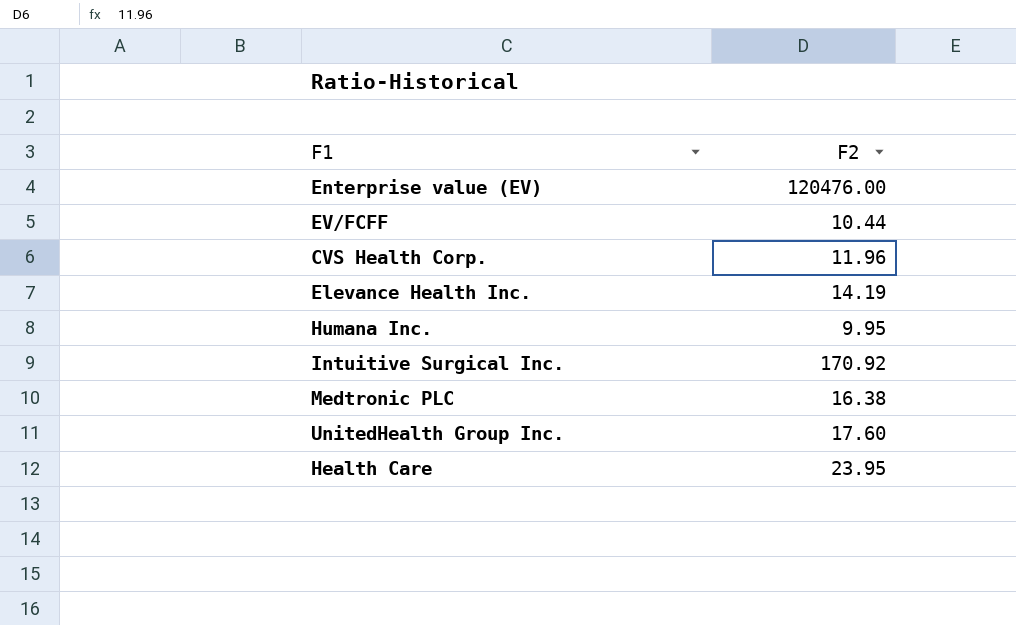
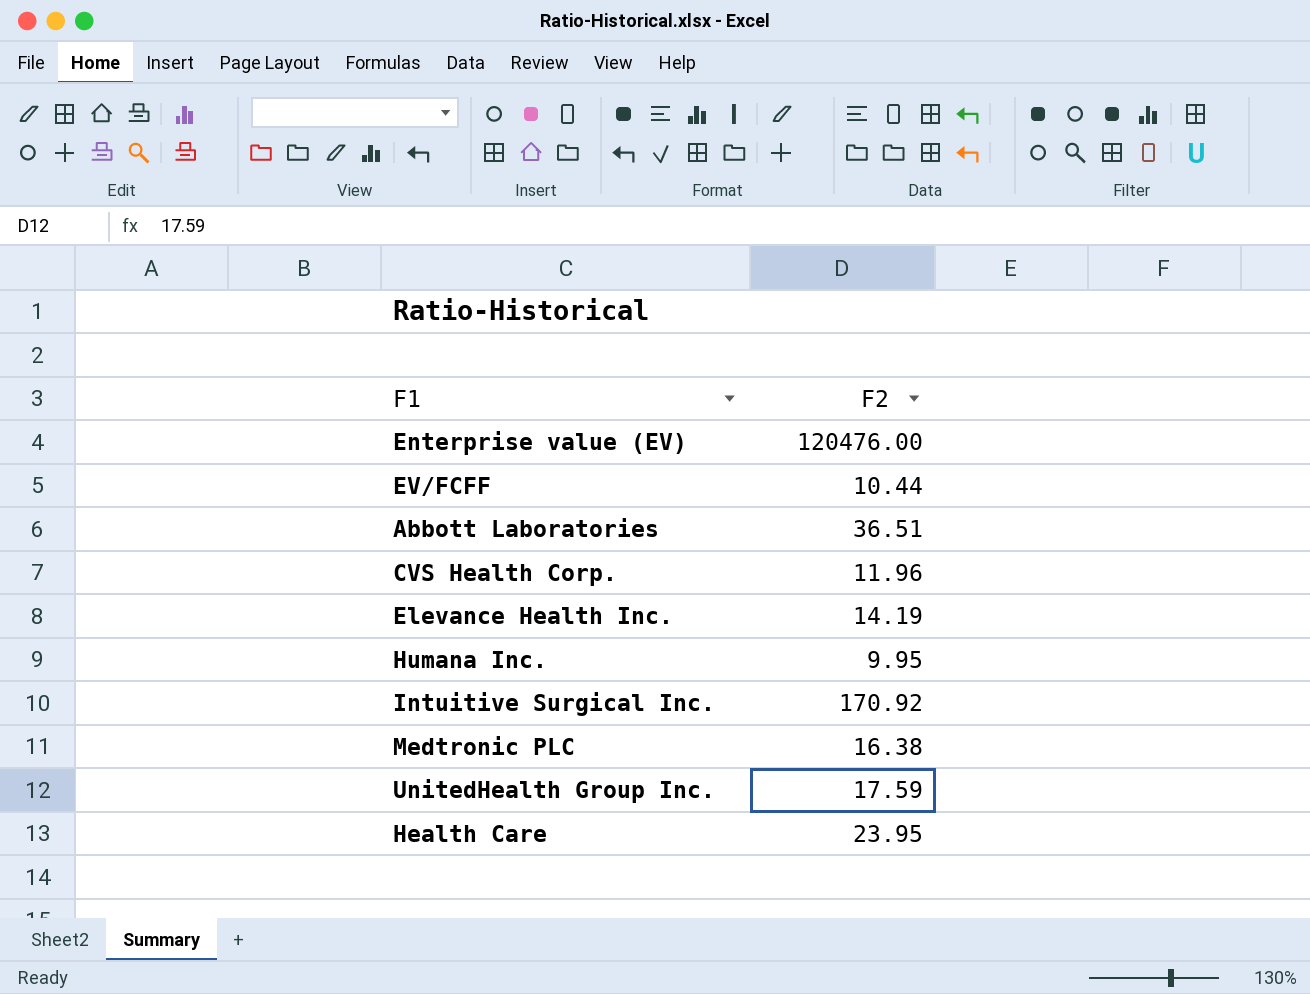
row Abbott Laboratories: none -> 36.51
UnitedHealth Group Inc. | F2: 17.60 -> 17.59

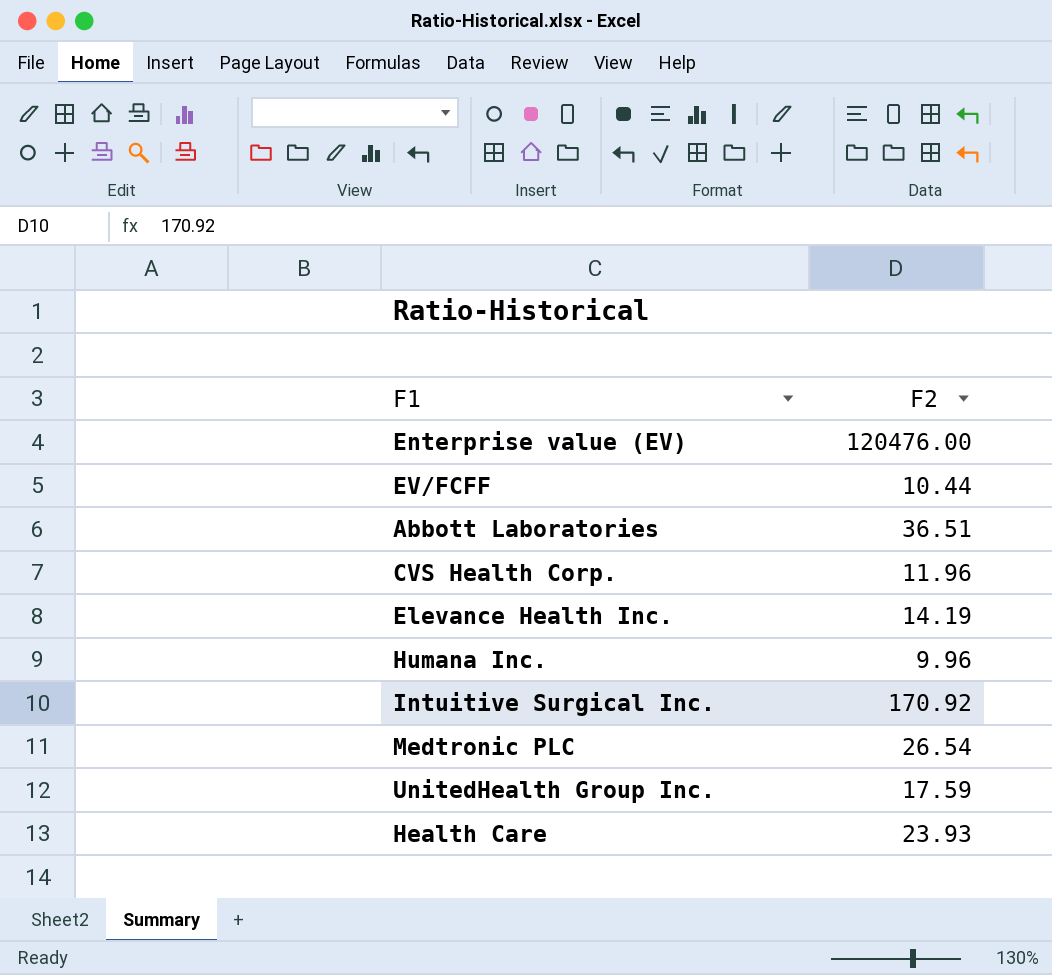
Humana Inc. | F2: 9.95 -> 9.96
Medtronic PLC | F2: 16.38 -> 26.54
Health Care | F2: 23.95 -> 23.93

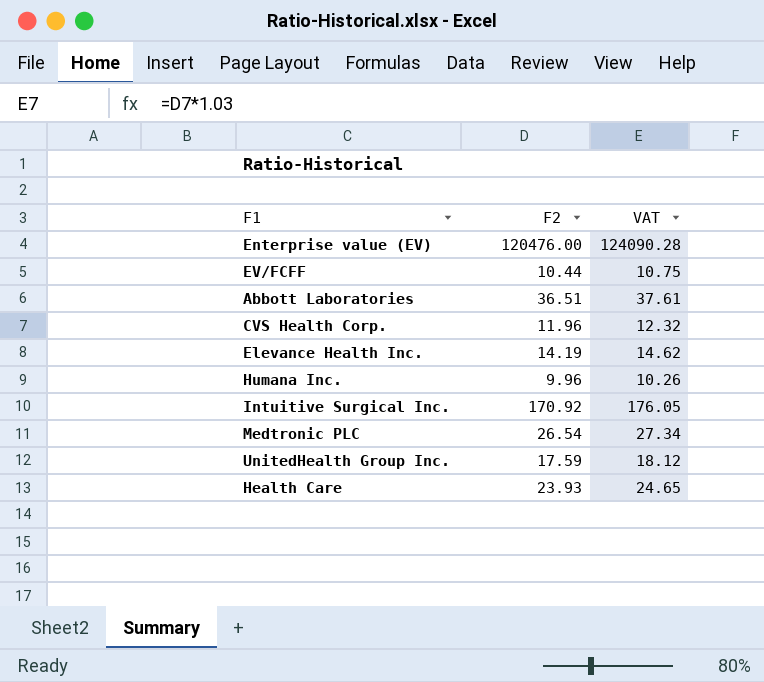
column VAT | formula: none -> [F2] * 1.03

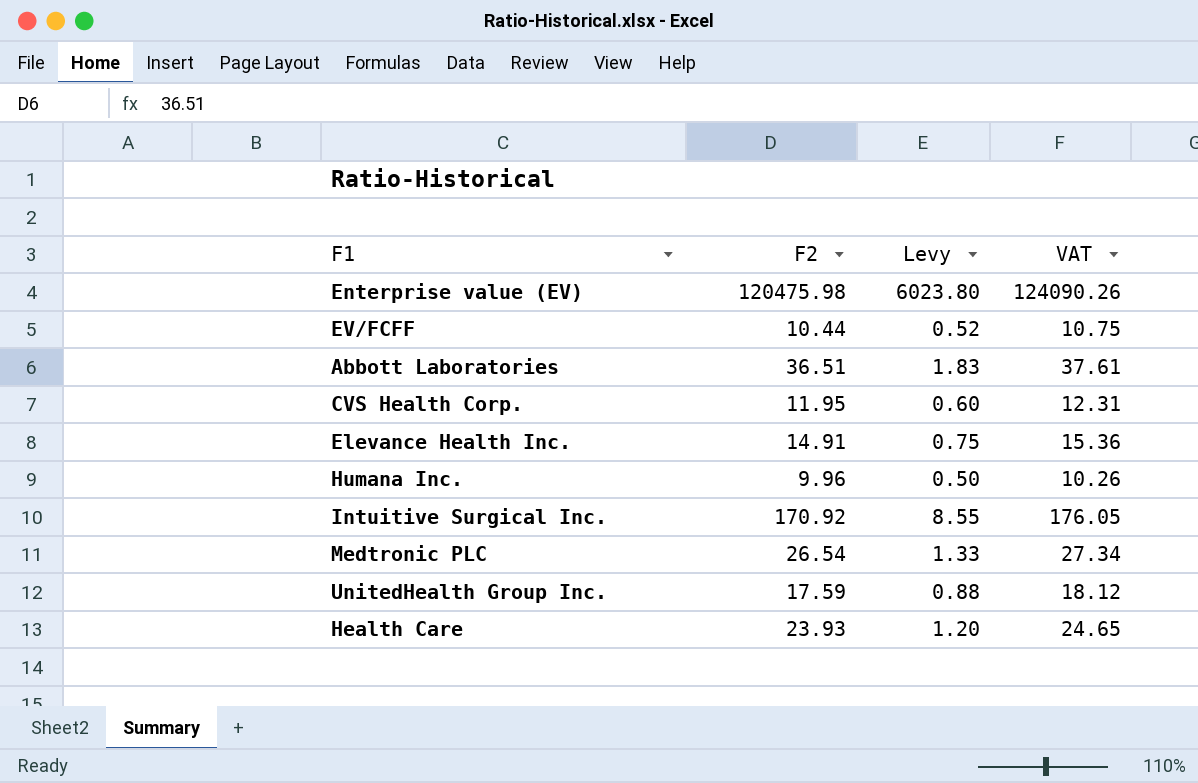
column Levy | formula: none -> [F2] * 0.05
Enterprise value (EV) | F2: 120476.00 -> 120475.98
Enterprise value (EV) | VAT: 124090.28 -> 124090.26
CVS Health Corp. | F2: 11.96 -> 11.95
CVS Health Corp. | VAT: 12.32 -> 12.31
Elevance Health Inc. | F2: 14.19 -> 14.91
Elevance Health Inc. | VAT: 14.62 -> 15.36

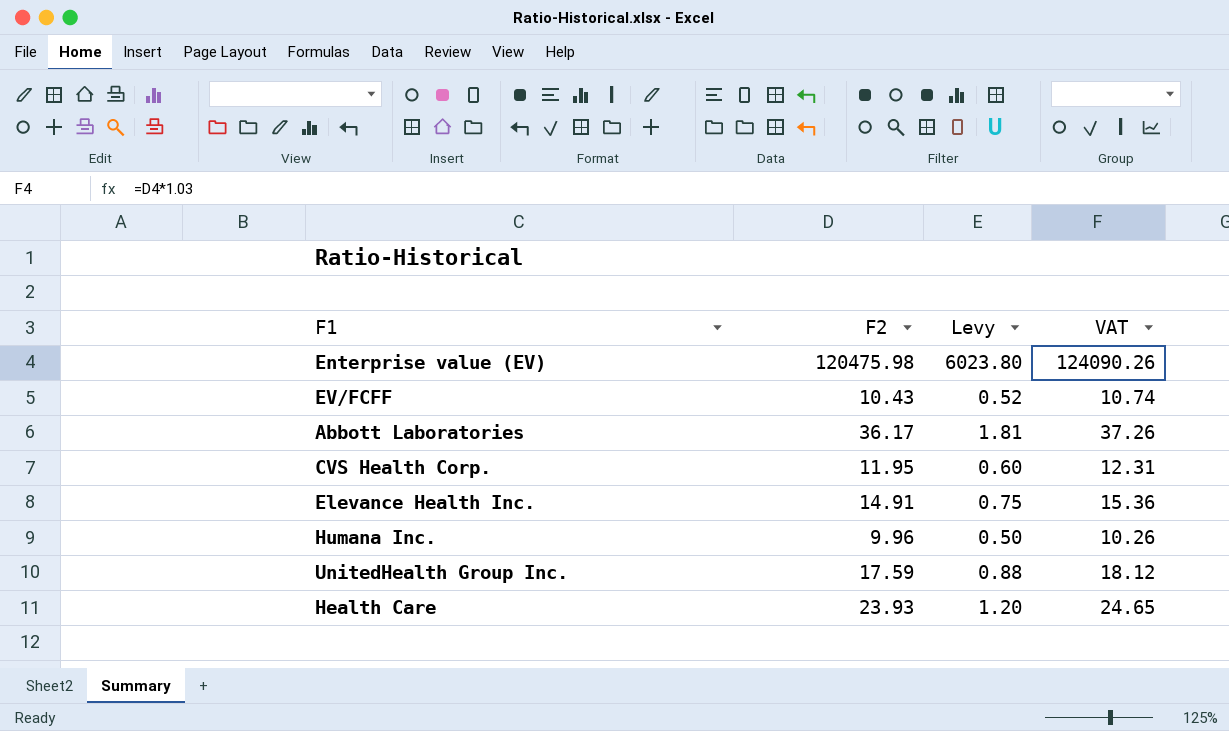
row Intuitive Surgical Inc.: 170.92 | 8.55 | 176.05 -> none
row Medtronic PLC: 26.54 | 1.33 | 27.34 -> none
EV/FCFF | F2: 10.44 -> 10.43
EV/FCFF | VAT: 10.75 -> 10.74
Abbott Laboratories | F2: 36.51 -> 36.17
Abbott Laboratories | Levy: 1.83 -> 1.81
Abbott Laboratories | VAT: 37.61 -> 37.26

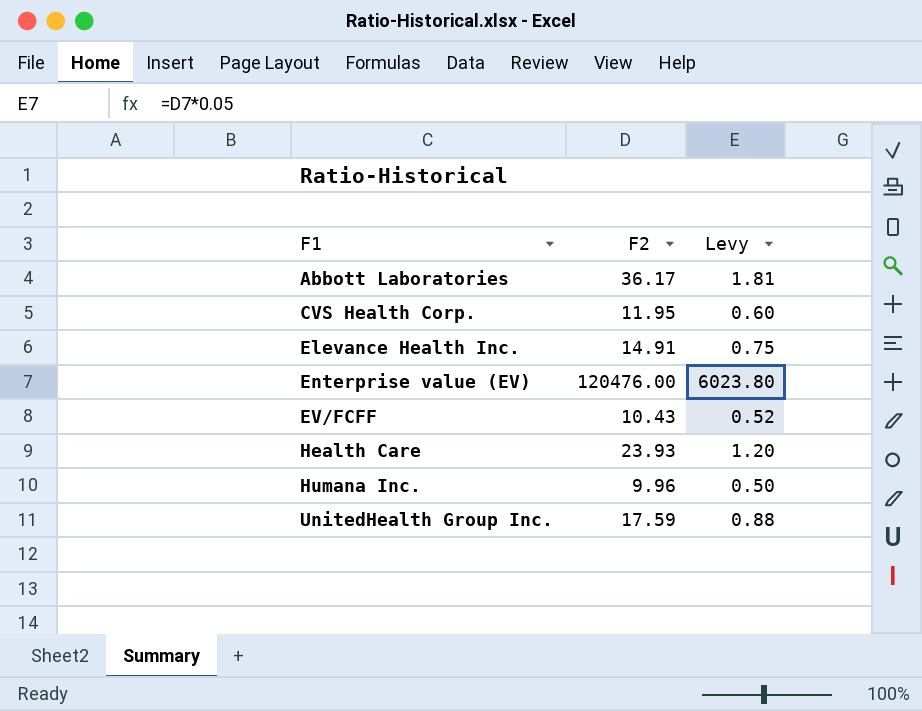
row order: none -> F1 ascending
column VAT | formula: [F2] * 1.03 -> none
Enterprise value (EV) | F2: 120475.98 -> 120476.00

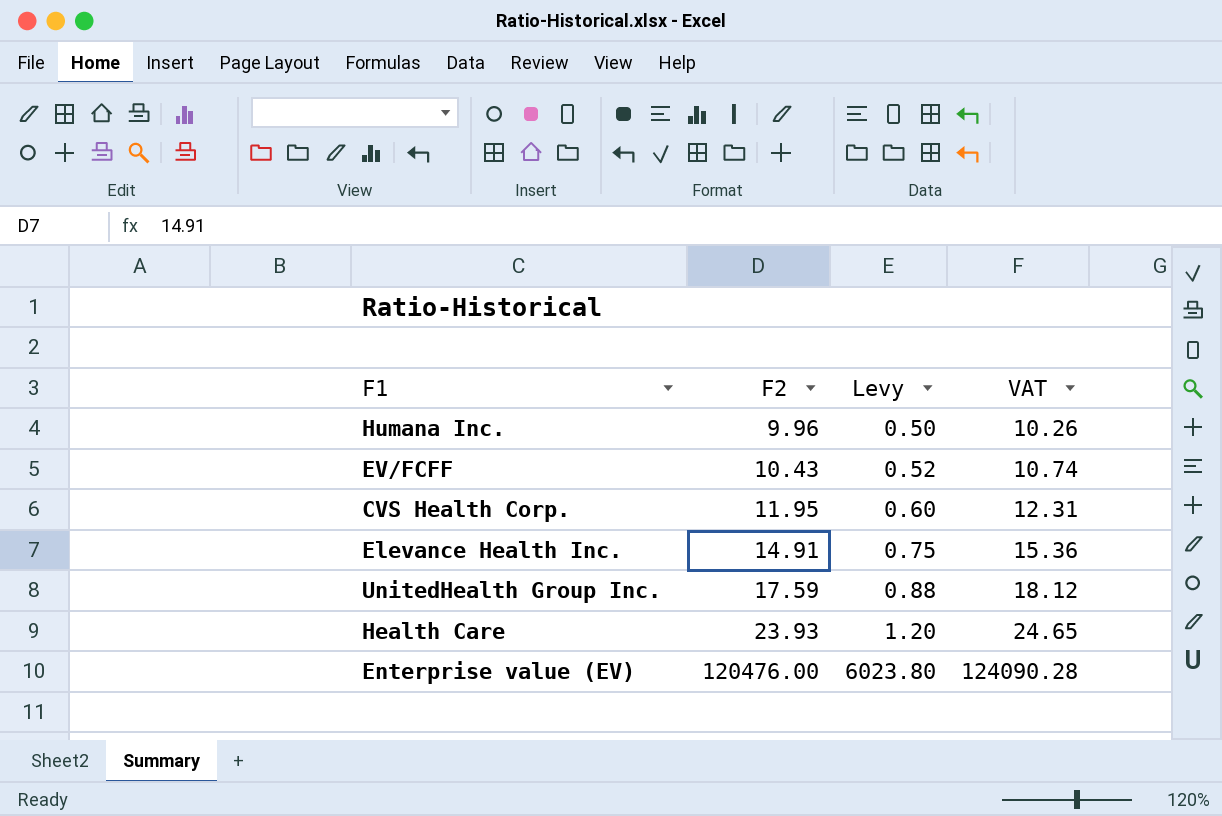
row order: F1 ascending -> F2 ascending
column VAT | formula: none -> [F2] * 1.03
row Abbott Laboratories: 36.17 | 1.81 -> none

